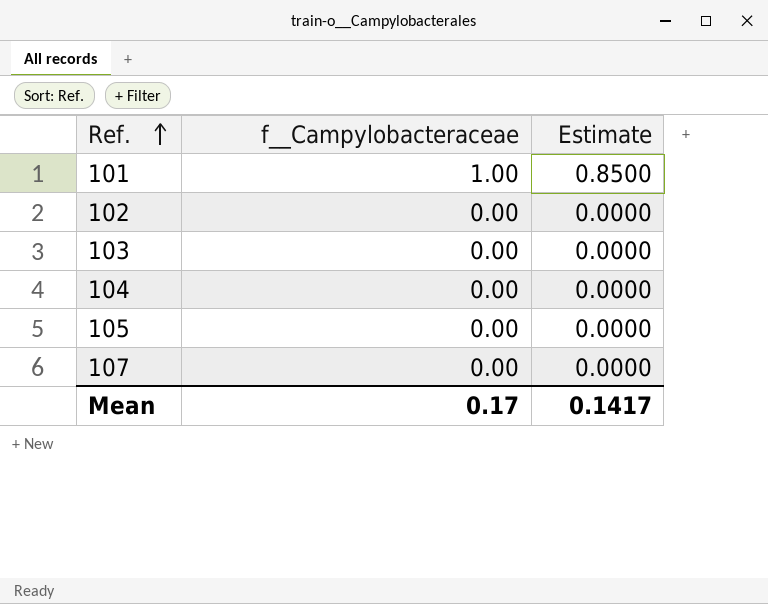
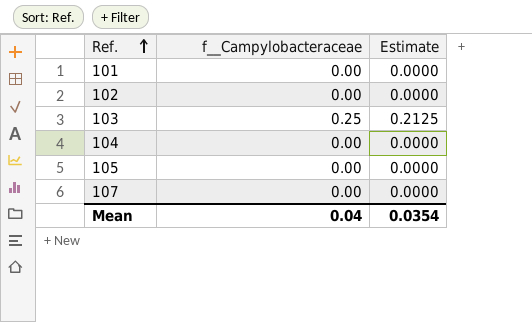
101 | f__Campylobacteraceae: 1.00 -> 0.00
101 | Estimate: 0.8500 -> 0.0000
103 | f__Campylobacteraceae: 0.00 -> 0.25
103 | Estimate: 0.0000 -> 0.2125
Mean | f__Campylobacteraceae: 0.17 -> 0.04
Mean | Estimate: 0.1417 -> 0.0354

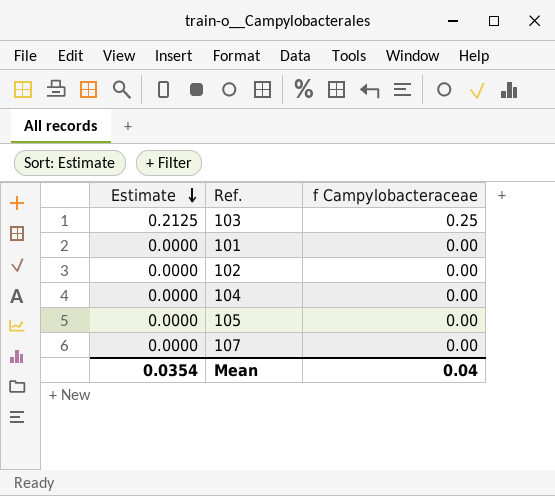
row order: Ref. ascending -> Estimate descending
column Estimate | position: 3 -> 1
column name: f__Campylobacteraceae -> f Campylobacteraceae

